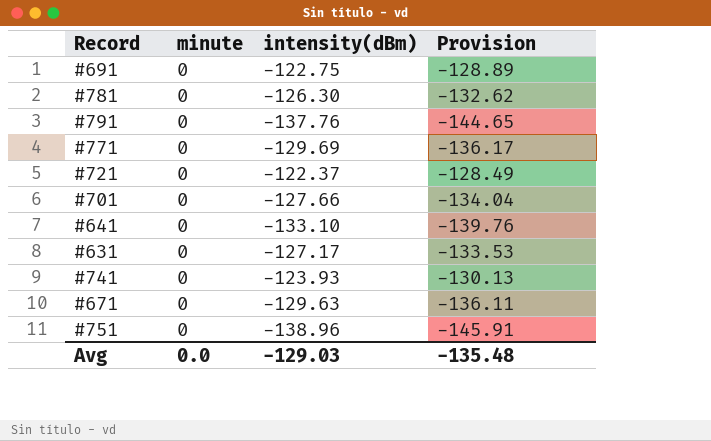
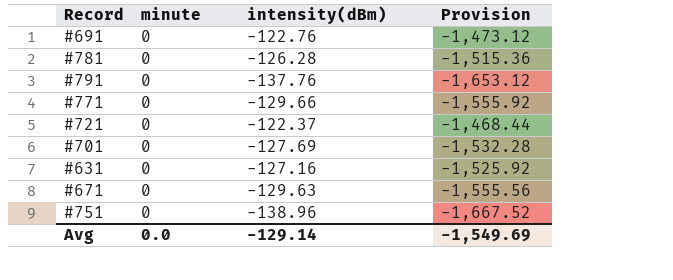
column Provision | formula: [intensity(dBm)] * 1.05 -> [intensity(dBm)] * 12
row #641: 0 | -133.10 | -139.76 -> none
row #741: 0 | -123.93 | -130.13 -> none
#691 | intensity(dBm): -122.75 -> -122.76
#781 | intensity(dBm): -126.30 -> -126.28
#771 | intensity(dBm): -129.69 -> -129.66
#701 | intensity(dBm): -127.66 -> -127.69
#631 | intensity(dBm): -127.17 -> -127.16
Avg | intensity(dBm): -129.03 -> -129.14
Avg | Provision: -135.48 -> -1,549.69

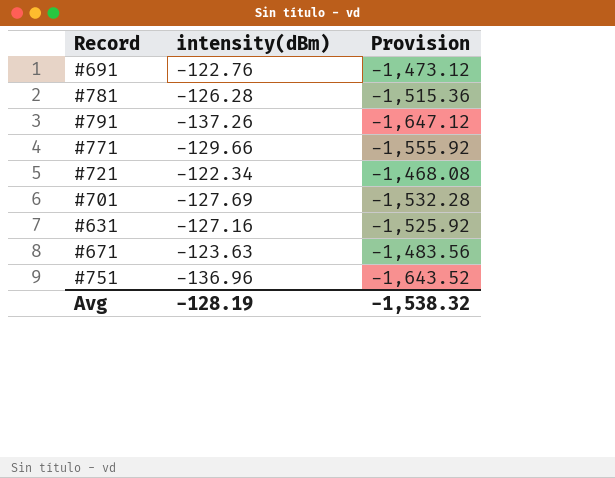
column minute | position: 2 -> none
#791 | intensity(dBm): -137.76 -> -137.26
#791 | Provision: -1,653.12 -> -1,647.12
#721 | intensity(dBm): -122.37 -> -122.34
#721 | Provision: -1,468.44 -> -1,468.08
#671 | intensity(dBm): -129.63 -> -123.63
#671 | Provision: -1,555.56 -> -1,483.56
#751 | intensity(dBm): -138.96 -> -136.96
#751 | Provision: -1,667.52 -> -1,643.52
Avg | intensity(dBm): -129.14 -> -128.19
Avg | Provision: -1,549.69 -> -1,538.32

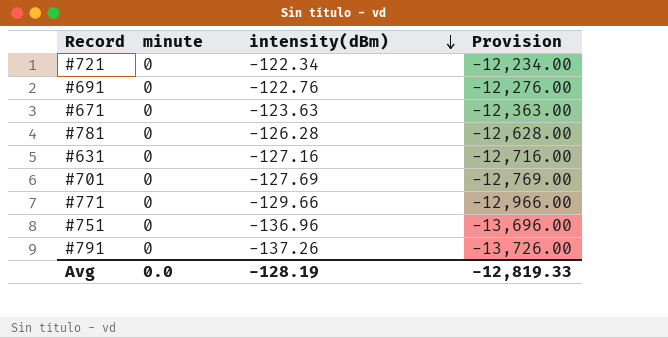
row order: none -> intensity(dBm) descending
column minute | position: none -> 2
column Provision | formula: [intensity(dBm)] * 12 -> [intensity(dBm)] * 100
Avg | Provision: -1,538.32 -> -12,819.33

